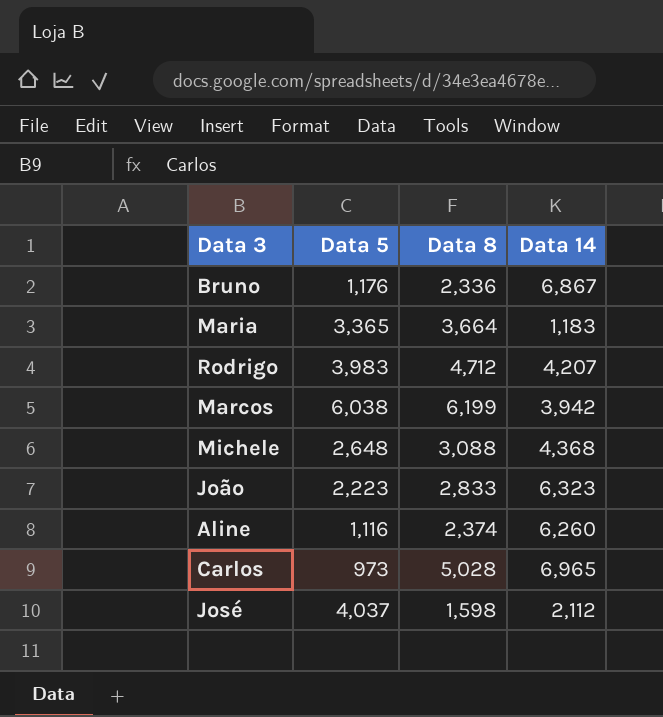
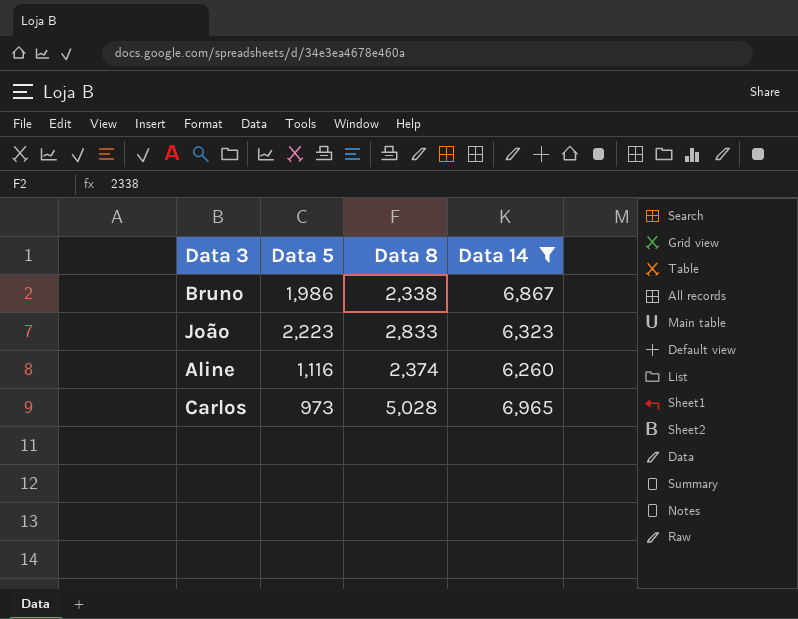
filter: none -> Data 14 >= 6,260
Bruno | Data 5: 1,176 -> 1,986
Bruno | Data 8: 2,336 -> 2,338

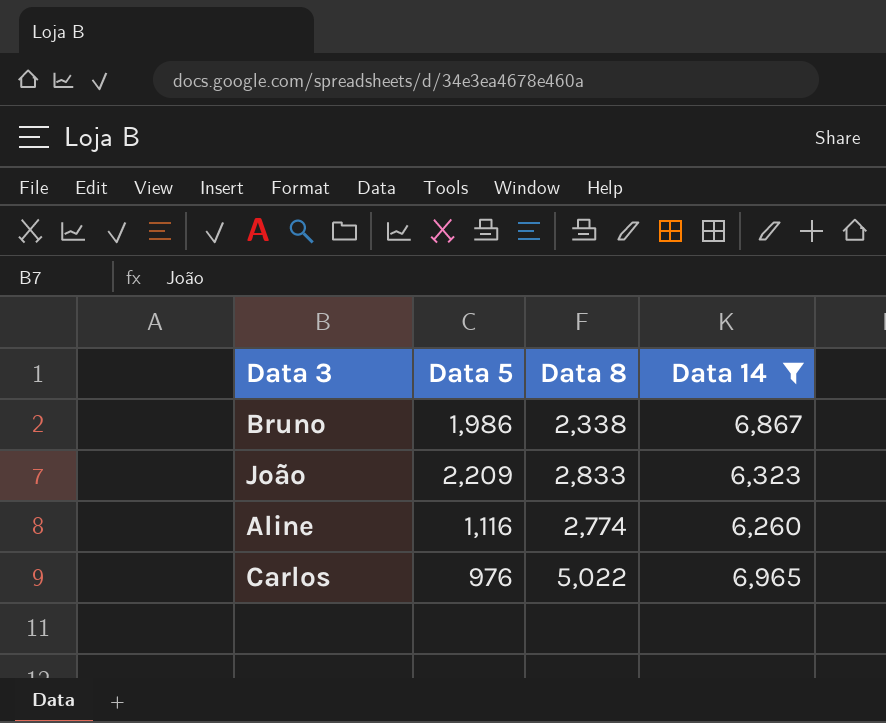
João | Data 5: 2,223 -> 2,209
Aline | Data 8: 2,374 -> 2,774
Carlos | Data 5: 973 -> 976
Carlos | Data 8: 5,028 -> 5,022

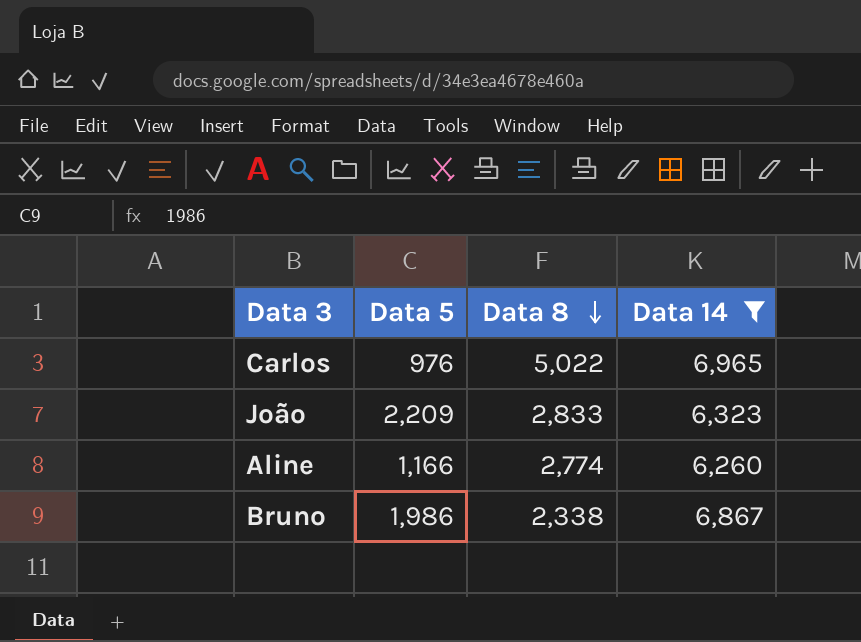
row order: none -> Data 8 descending
Aline | Data 5: 1,116 -> 1,166

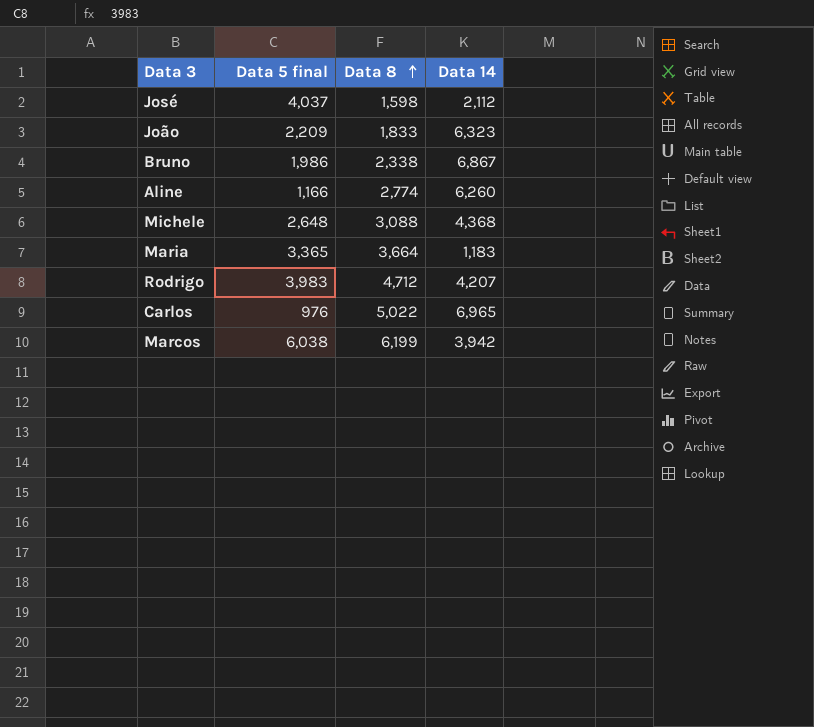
filter: Data 14 >= 6,260 -> none
row order: Data 8 descending -> Data 8 ascending
column name: Data 5 -> Data 5 final
João | Data 8: 2,833 -> 1,833

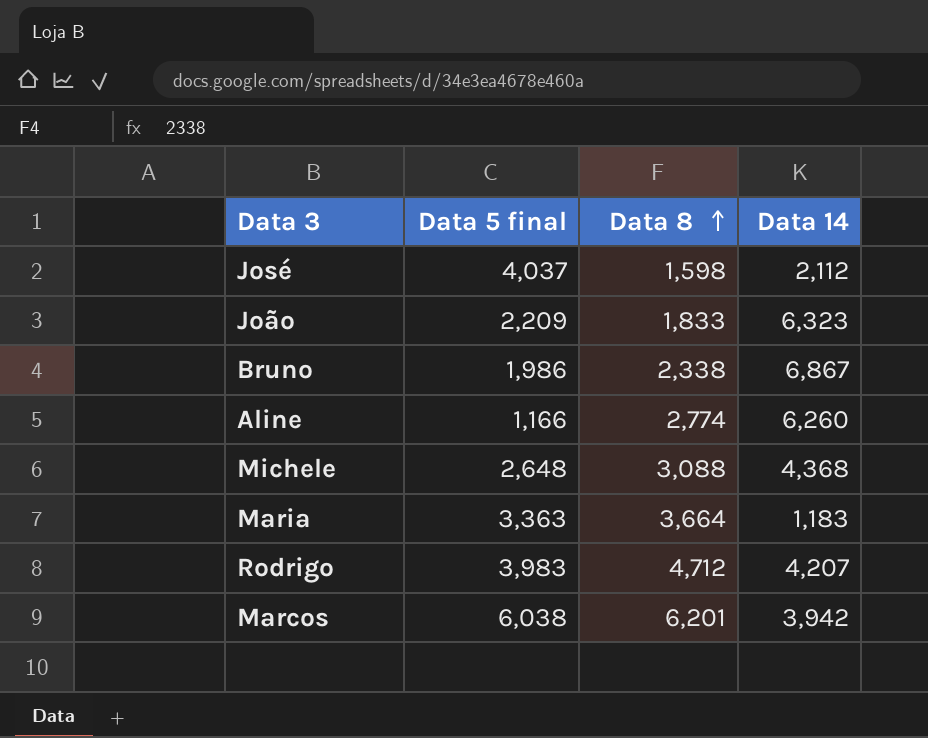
row Carlos: 976 | 5,022 | 6,965 -> none
Maria | Data 5 final: 3,365 -> 3,363
Marcos | Data 8: 6,199 -> 6,201

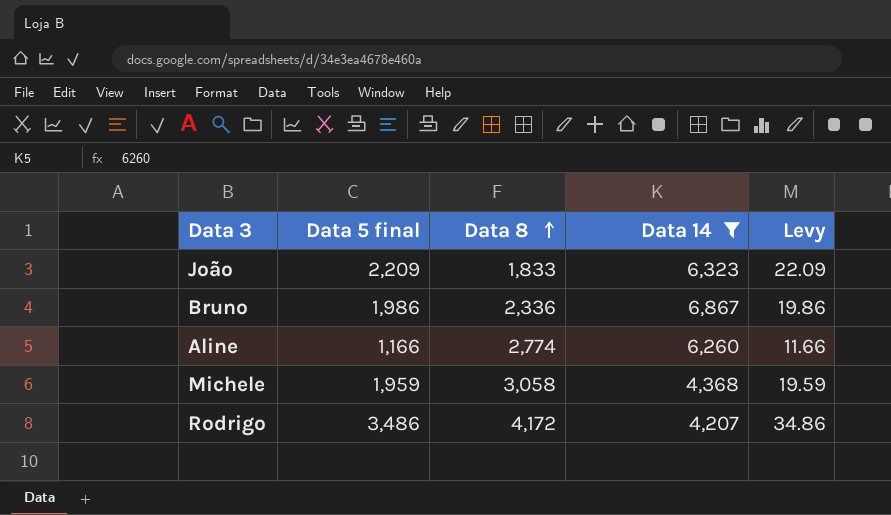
filter: none -> Data 14 >= 4,207
column Levy | formula: none -> [Data 5 final] * 0.01
Bruno | Data 8: 2,338 -> 2,336
Michele | Data 5 final: 2,648 -> 1,959
Michele | Data 8: 3,088 -> 3,058
Rodrigo | Data 5 final: 3,983 -> 3,486
Rodrigo | Data 8: 4,712 -> 4,172

